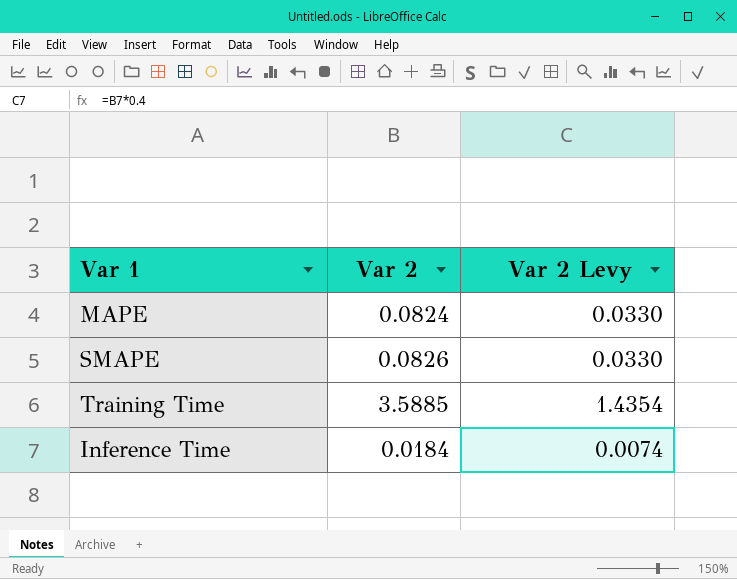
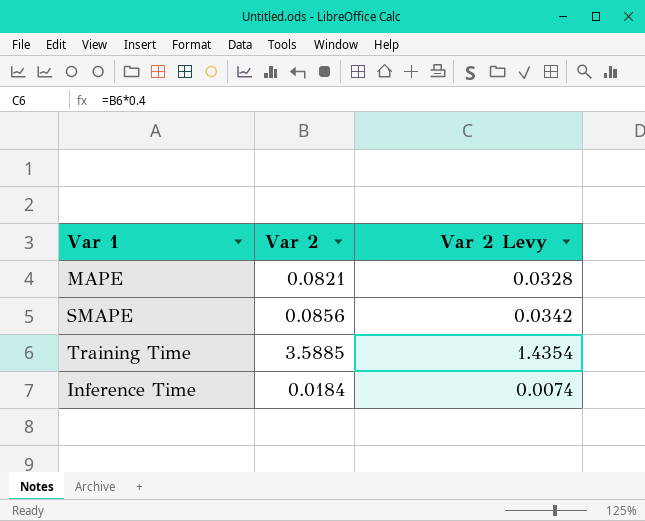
MAPE | Var 2: 0.0824 -> 0.0821
MAPE | Var 2 Levy: 0.0330 -> 0.0328
SMAPE | Var 2: 0.0826 -> 0.0856
SMAPE | Var 2 Levy: 0.0330 -> 0.0342

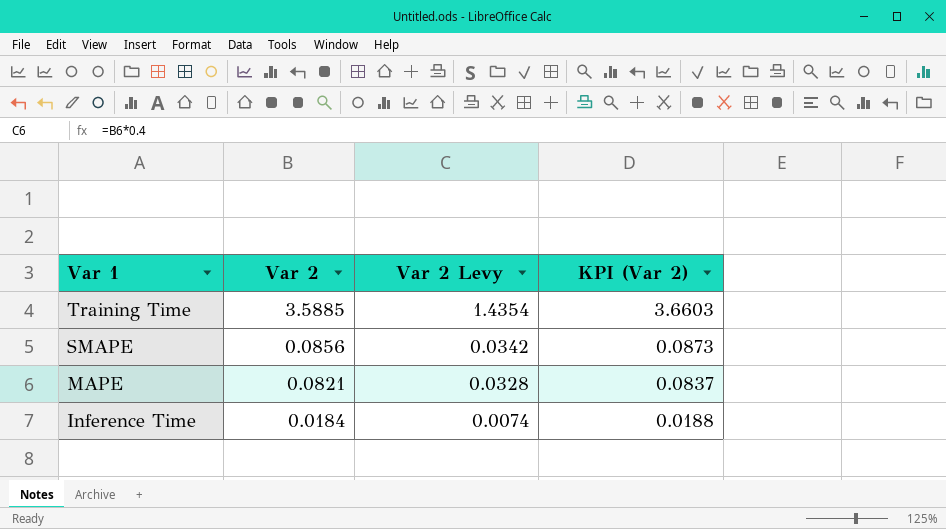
row order: none -> Var 1 descending
column KPI (Var 2) | formula: none -> [Var 2] * 1.02

